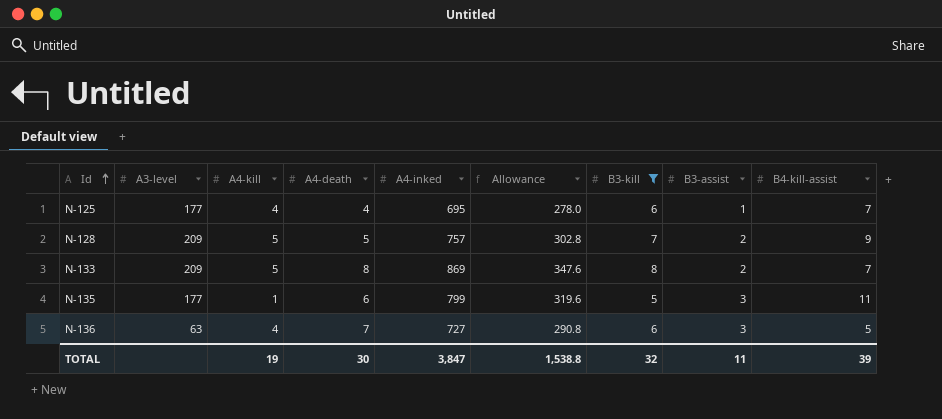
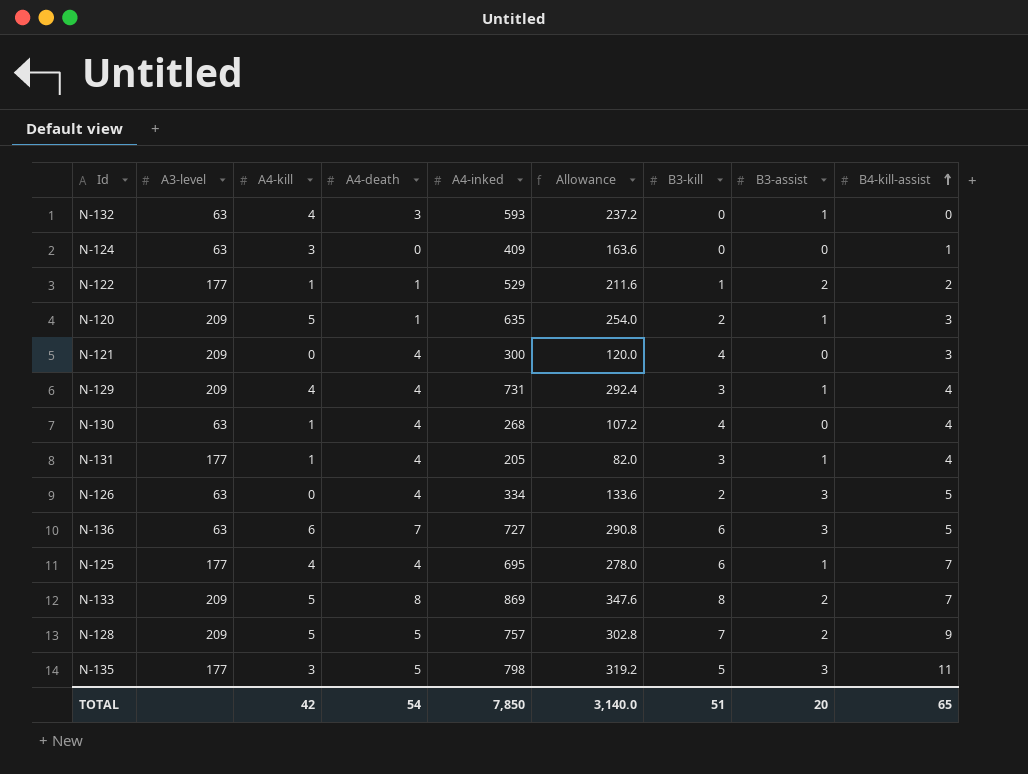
filter: B3-kill >= 5 -> none
row order: Id ascending -> B4-kill-assist ascending
N-136 | A4-kill: 4 -> 6
N-135 | A4-kill: 1 -> 3
N-135 | A4-death: 6 -> 5
N-135 | A4-inked: 799 -> 798
N-135 | Allowance: 319.6 -> 319.2
TOTAL | A4-kill: 19 -> 42
TOTAL | A4-death: 30 -> 54
TOTAL | A4-inked: 3,847 -> 7,850
TOTAL | Allowance: 1,538.8 -> 3,140.0
TOTAL | B3-kill: 32 -> 51
TOTAL | B3-assist: 11 -> 20
TOTAL | B4-kill-assist: 39 -> 65

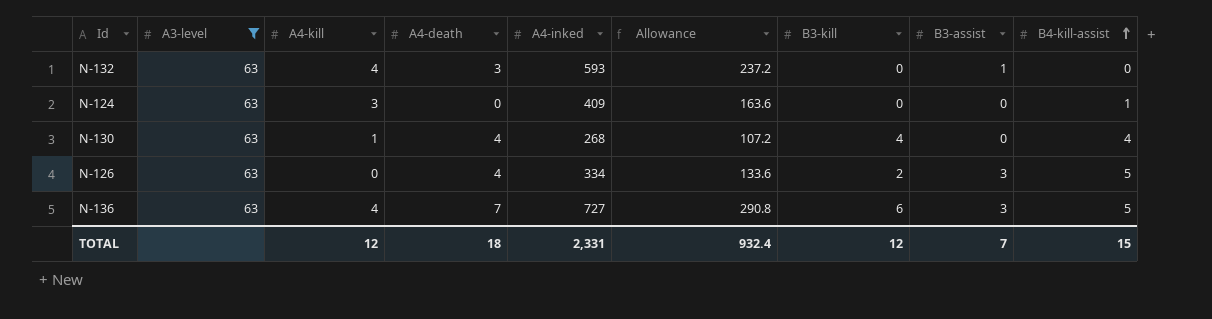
filter: none -> A3-level = 63
N-136 | A4-kill: 6 -> 4
TOTAL | A4-kill: 42 -> 12
TOTAL | A4-death: 54 -> 18
TOTAL | A4-inked: 7,850 -> 2,331
TOTAL | Allowance: 3,140.0 -> 932.4
TOTAL | B3-kill: 51 -> 12
TOTAL | B3-assist: 20 -> 7
TOTAL | B4-kill-assist: 65 -> 15

